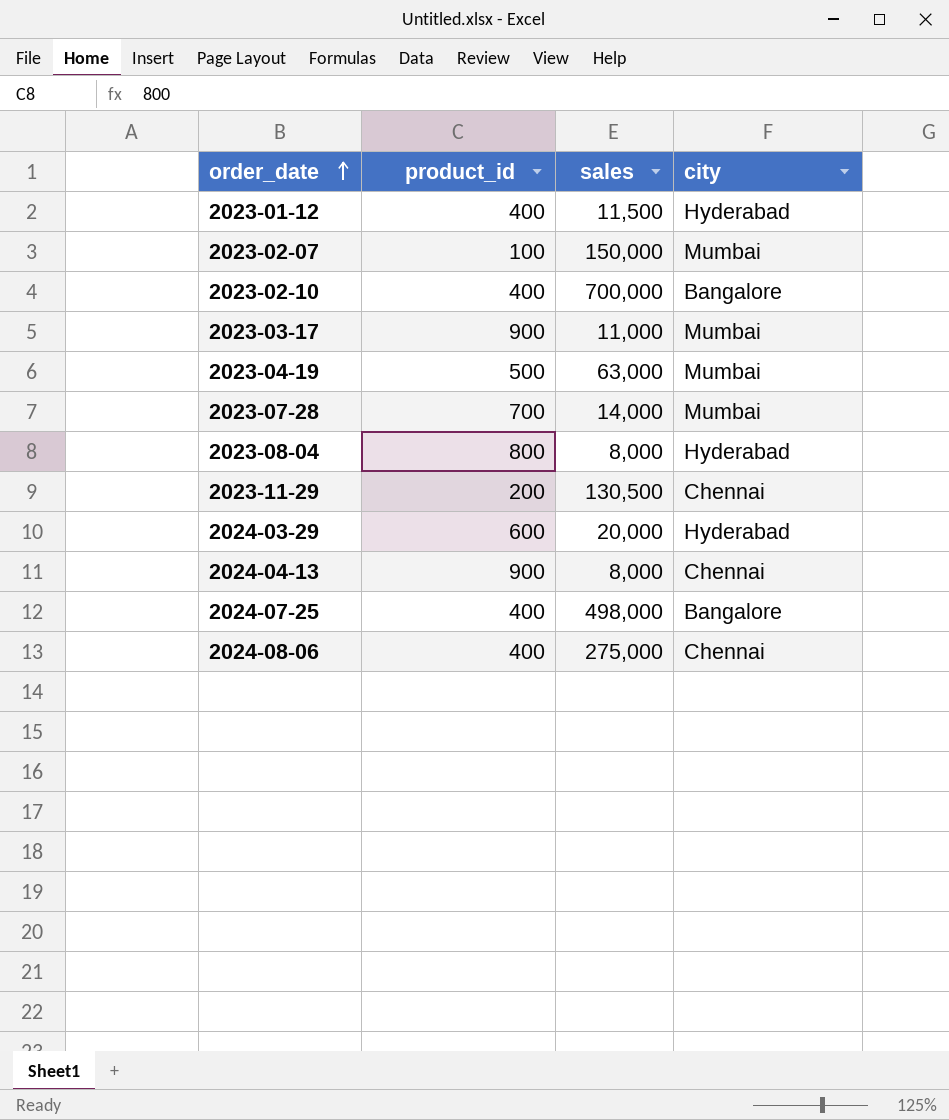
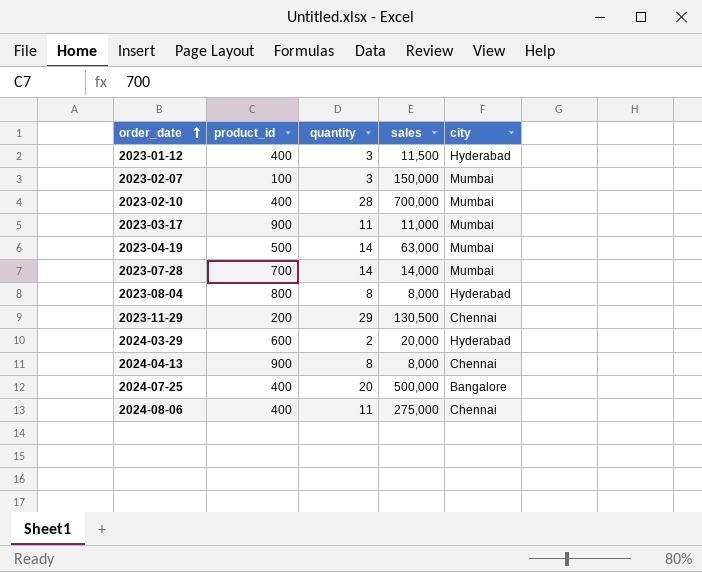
column quantity | position: none -> 3
2023-02-10 | city: Bangalore -> Mumbai
2024-07-25 | sales: 498,000 -> 500,000

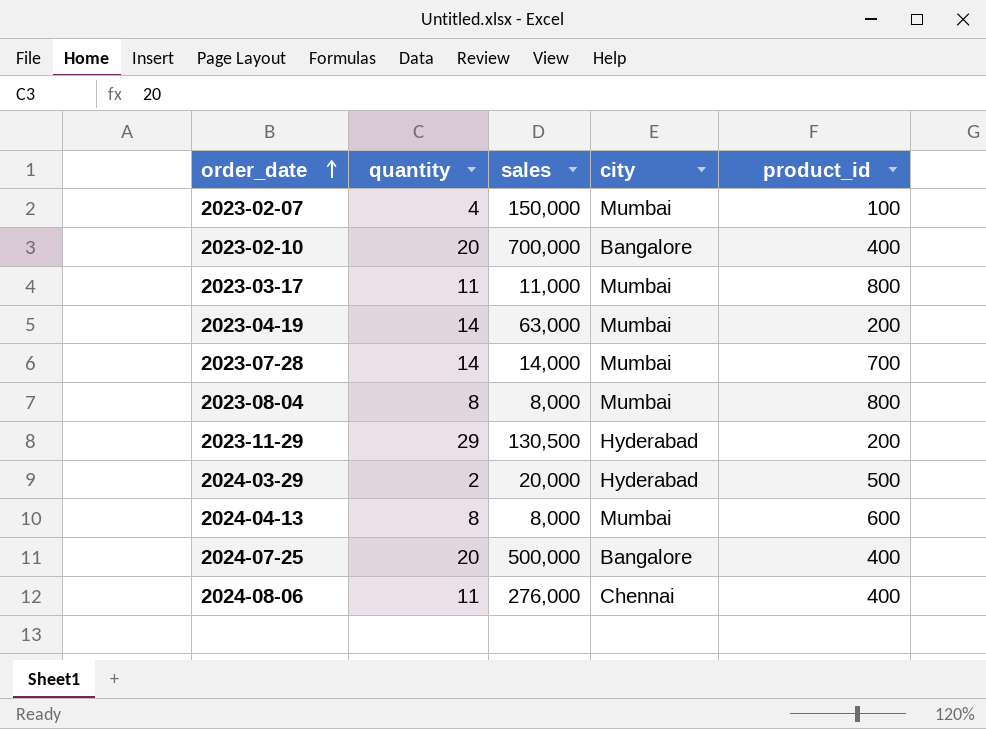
column product_id | position: 2 -> 5
row 2023-01-12: 400 | 3 | 11,500 | Hyderabad -> none
2023-02-07 | quantity: 3 -> 4
2023-02-10 | quantity: 28 -> 20
2023-02-10 | city: Mumbai -> Bangalore
2023-03-17 | product_id: 900 -> 800
2023-04-19 | product_id: 500 -> 200
2023-08-04 | city: Hyderabad -> Mumbai
2023-11-29 | city: Chennai -> Hyderabad
2024-03-29 | product_id: 600 -> 500
2024-04-13 | city: Chennai -> Mumbai
2024-04-13 | product_id: 900 -> 600
2024-08-06 | sales: 275,000 -> 276,000

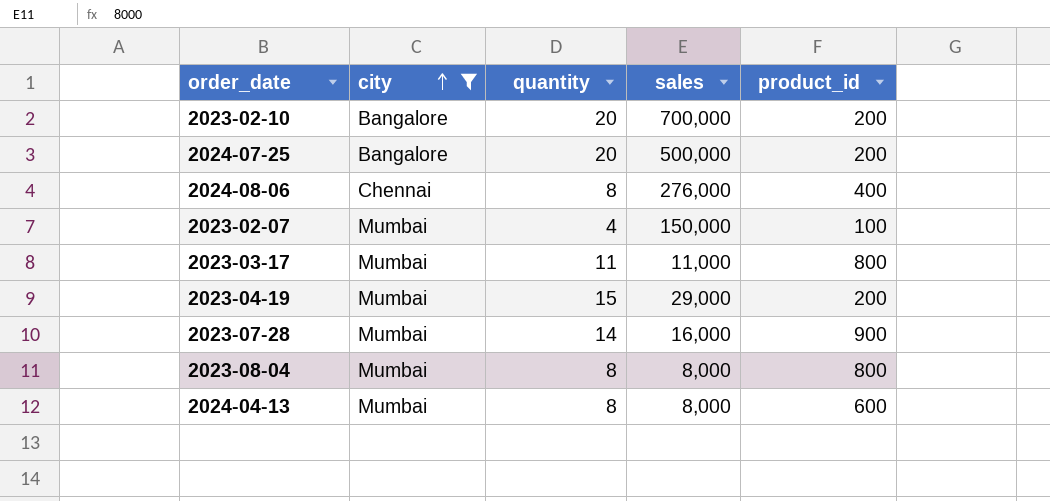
filter: none -> city != Hyderabad
row order: order_date ascending -> city ascending
column city | position: 4 -> 2
2023-02-10 | product_id: 400 -> 200
2024-07-25 | product_id: 400 -> 200
2024-08-06 | quantity: 11 -> 8
2023-04-19 | quantity: 14 -> 15
2023-04-19 | sales: 63,000 -> 29,000
2023-07-28 | sales: 14,000 -> 16,000
2023-07-28 | product_id: 700 -> 900

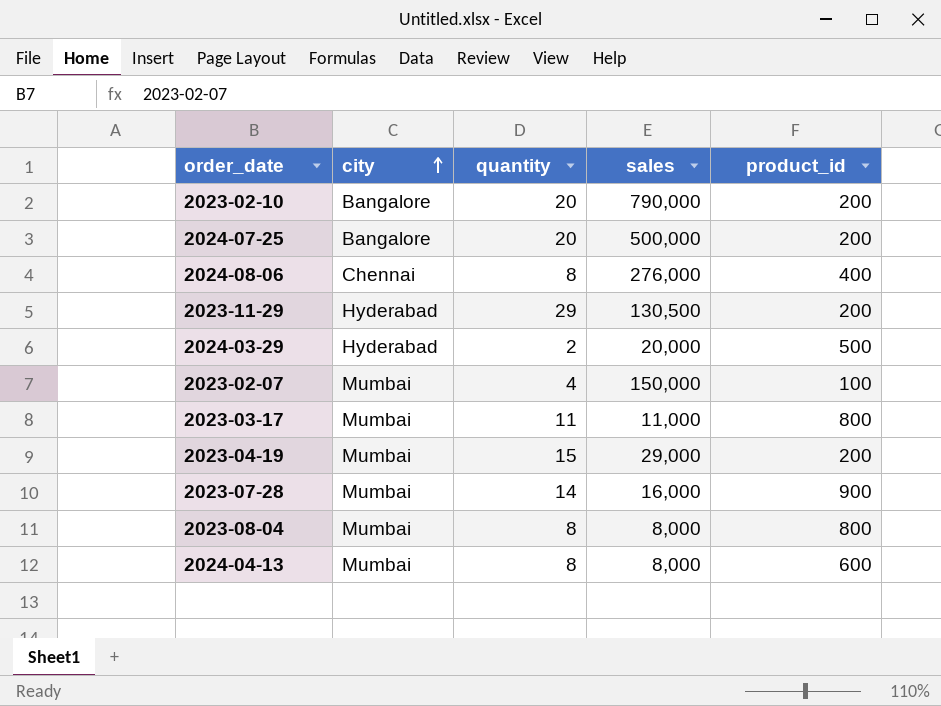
filter: city != Hyderabad -> none
2023-02-10 | sales: 700,000 -> 790,000

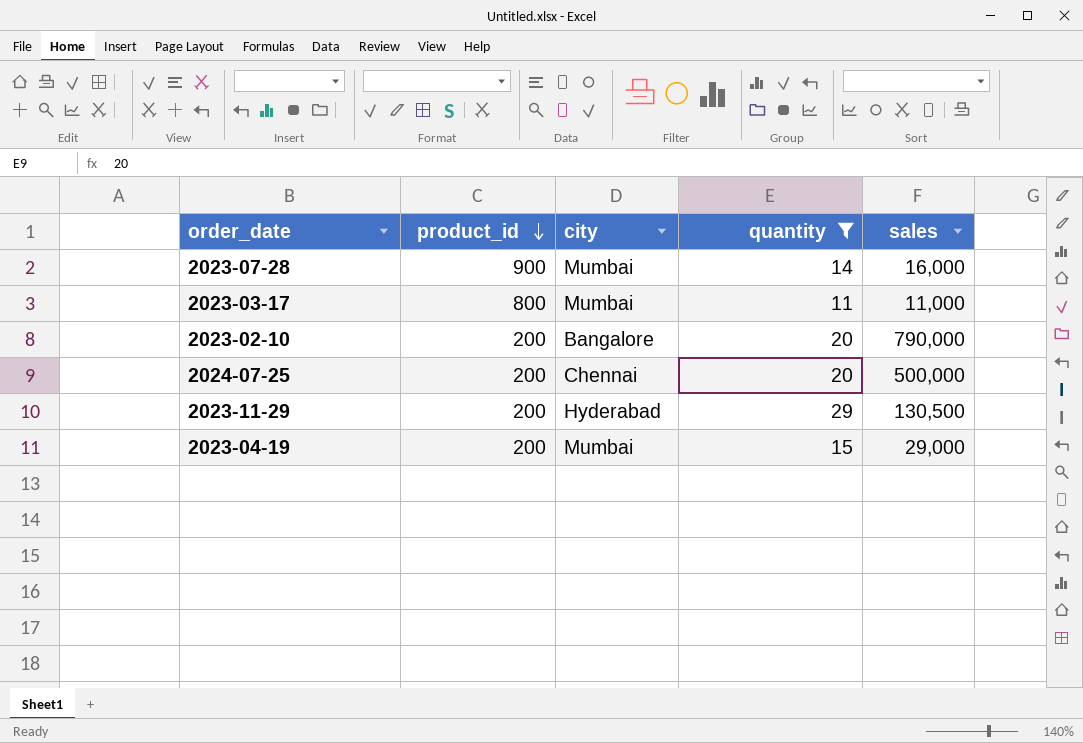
filter: none -> quantity >= 11
row order: city ascending -> product_id descending
column product_id | position: 5 -> 2
2024-07-25 | city: Bangalore -> Chennai

